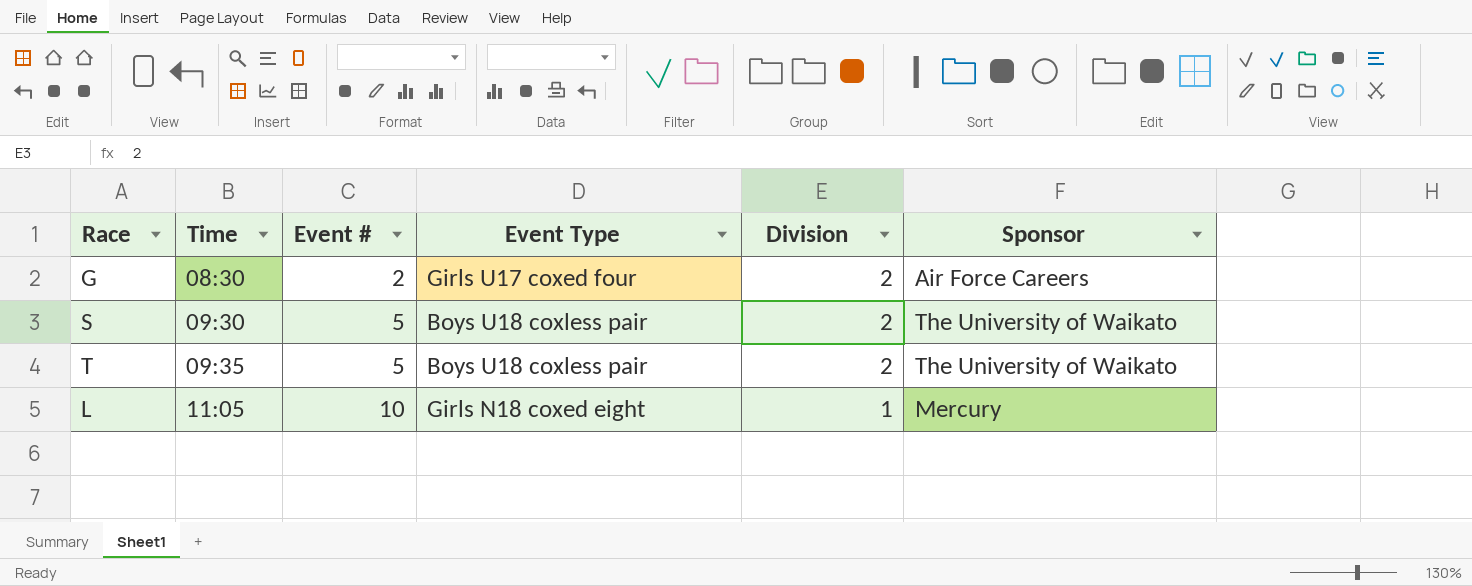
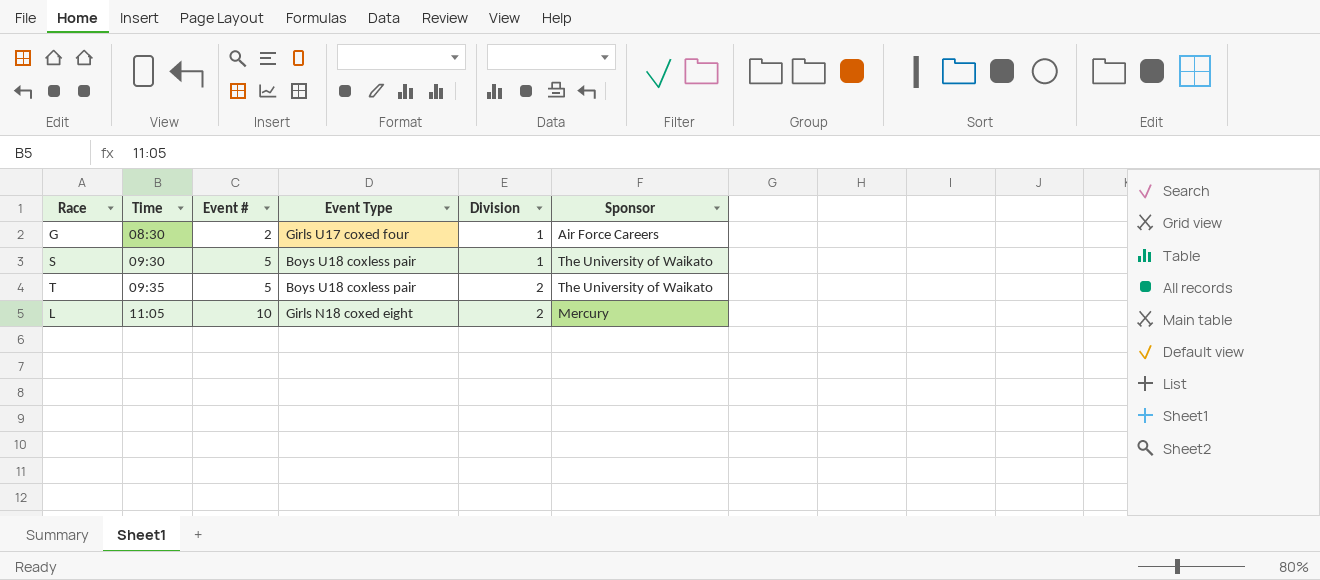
G | Division: 2 -> 1
S | Division: 2 -> 1
L | Division: 1 -> 2

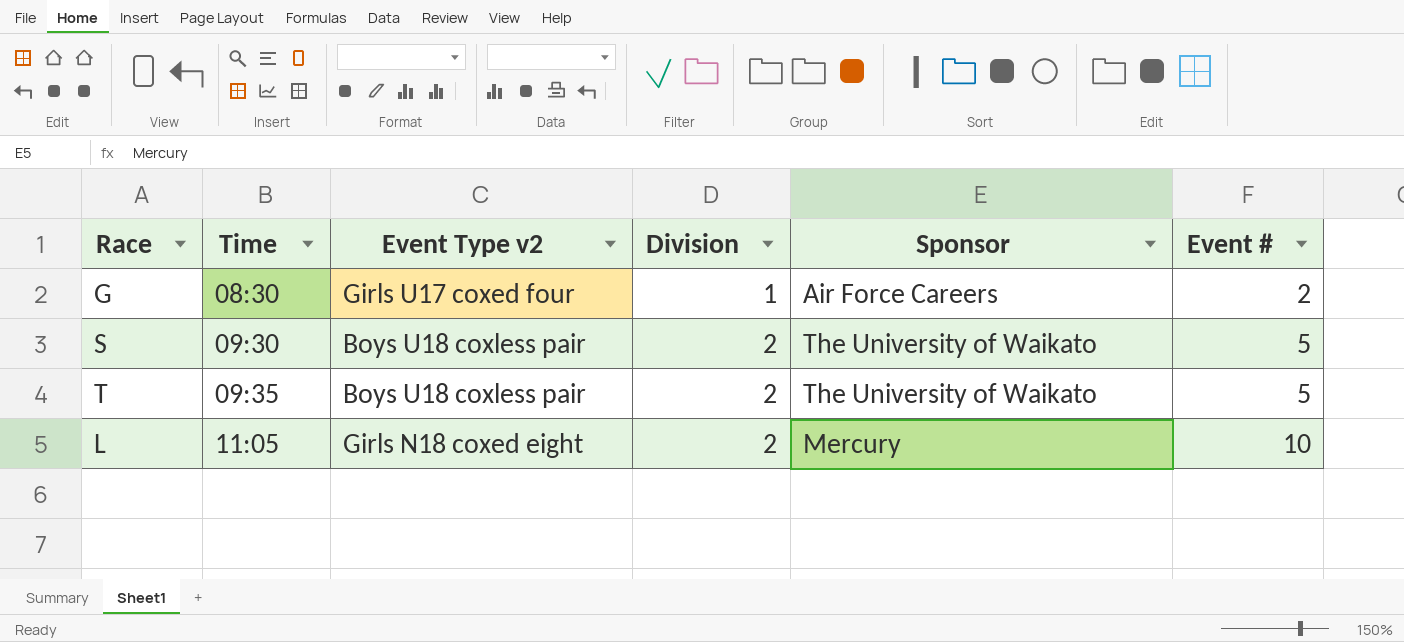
column name: Event Type -> Event Type v2
column Event # | position: 3 -> 6
S | Division: 1 -> 2

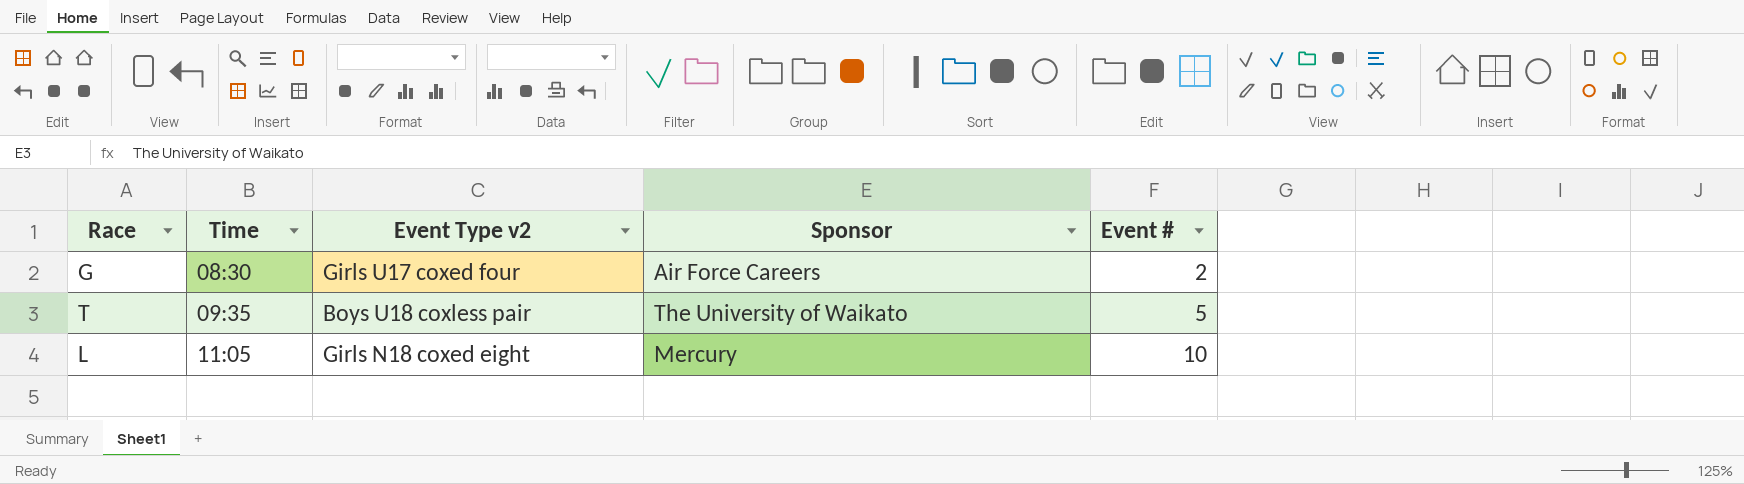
column Division | position: 4 -> none
row S: 09:30 | Boys U18 coxless pair | 2 | The University of Waikato | 5 -> none

